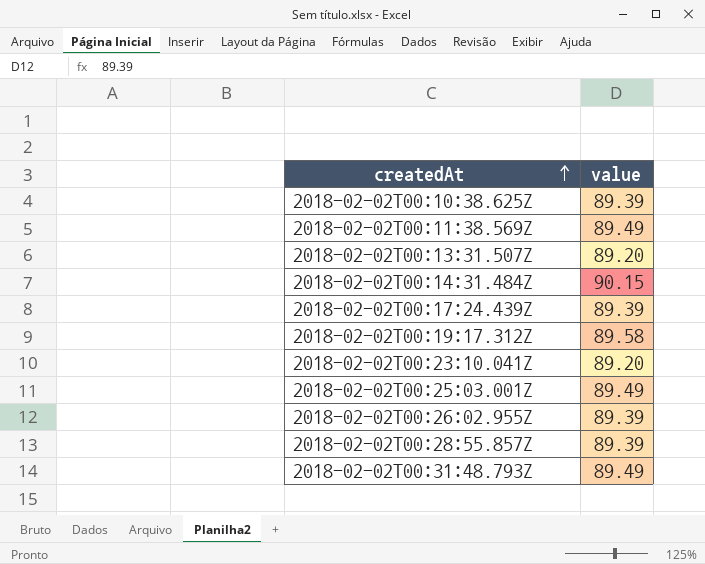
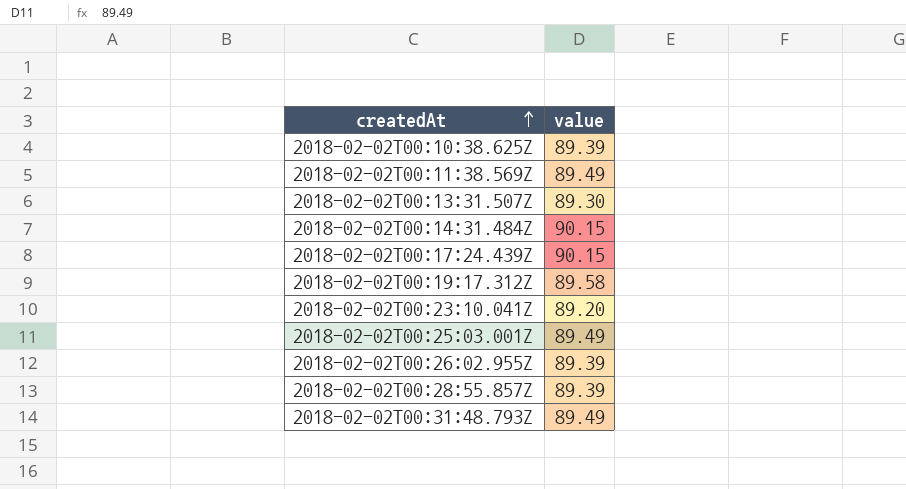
2018-02-02T00:13:31.507Z | value: 89.20 -> 89.30
2018-02-02T00:17:24.439Z | value: 89.39 -> 90.15

